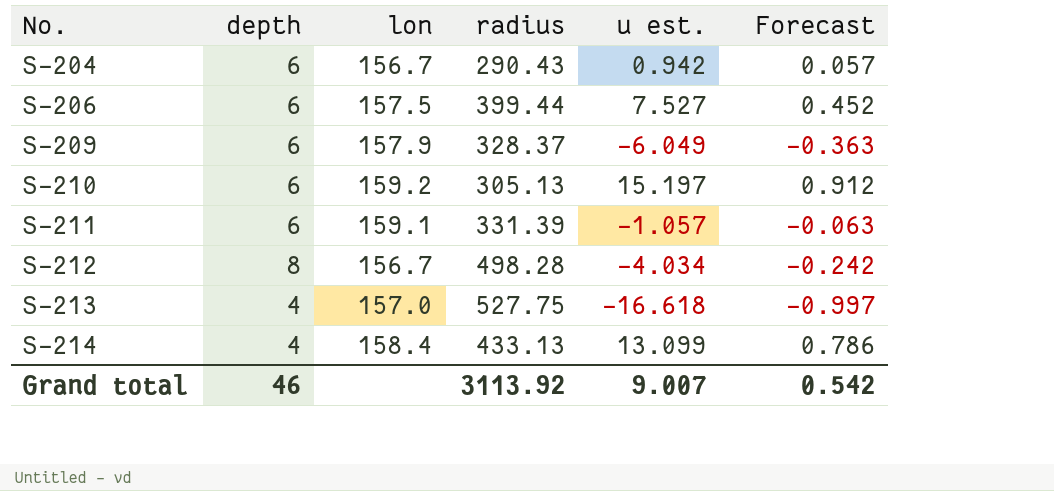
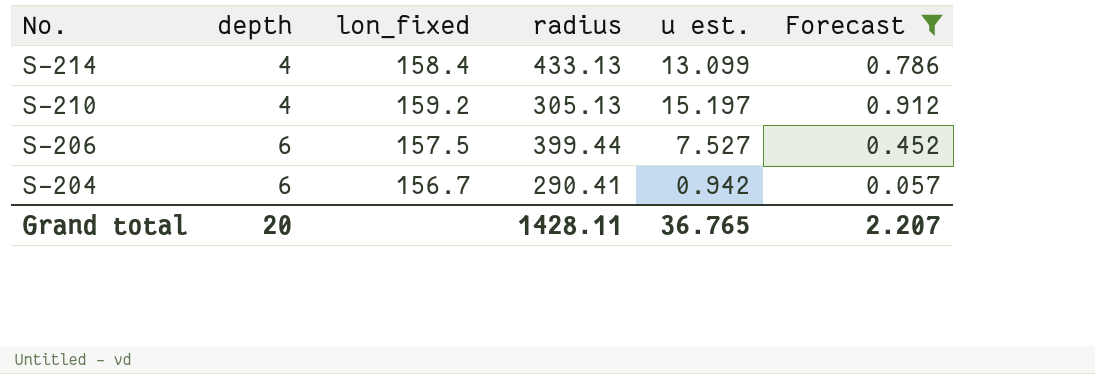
filter: none -> Forecast >= 0.057
row order: No. ascending -> No. descending
column name: lon -> lon_fixed
S-210 | depth: 6 -> 4
S-204 | radius: 290.43 -> 290.41
Grand total | depth: 46 -> 20
Grand total | radius: 3113.92 -> 1428.11
Grand total | u est.: 9.007 -> 36.765
Grand total | Forecast: 0.542 -> 2.207

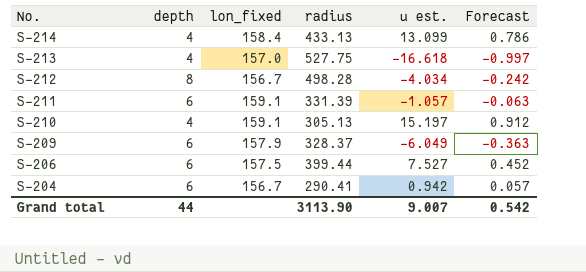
filter: Forecast >= 0.057 -> none
S-210 | lon_fixed: 159.2 -> 159.1
Grand total | depth: 20 -> 44
Grand total | radius: 1428.11 -> 3113.90
Grand total | u est.: 36.765 -> 9.007
Grand total | Forecast: 2.207 -> 0.542

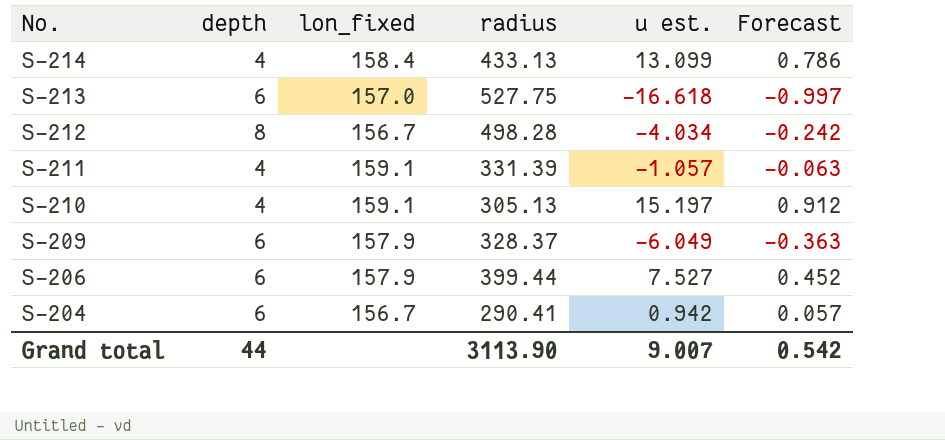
S-213 | depth: 4 -> 6
S-211 | depth: 6 -> 4
S-206 | lon_fixed: 157.5 -> 157.9

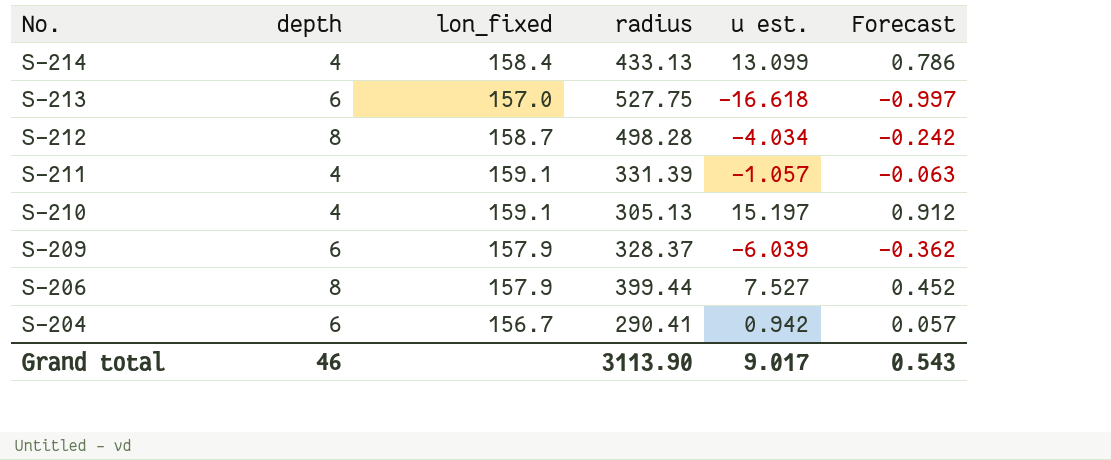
S-212 | lon_fixed: 156.7 -> 158.7
S-209 | u est.: -6.049 -> -6.039
S-209 | Forecast: -0.363 -> -0.362
S-206 | depth: 6 -> 8
Grand total | depth: 44 -> 46
Grand total | u est.: 9.007 -> 9.017
Grand total | Forecast: 0.542 -> 0.543

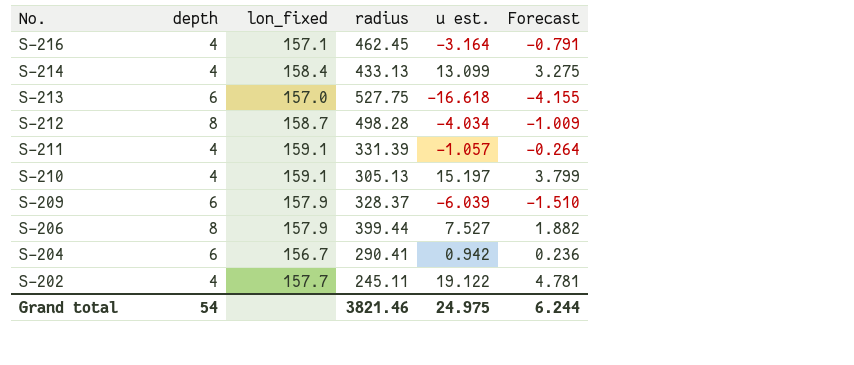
column Forecast | formula: [u est.] * 0.06 -> [u est.] * 0.25
row S-216: none -> 4 | 157.1 | 462.45 | -3.164 | -0.791
row S-202: none -> 4 | 157.7 | 245.11 | 19.122 | 4.781
Grand total | depth: 46 -> 54
Grand total | radius: 3113.90 -> 3821.46
Grand total | u est.: 9.017 -> 24.975
Grand total | Forecast: 0.543 -> 6.244

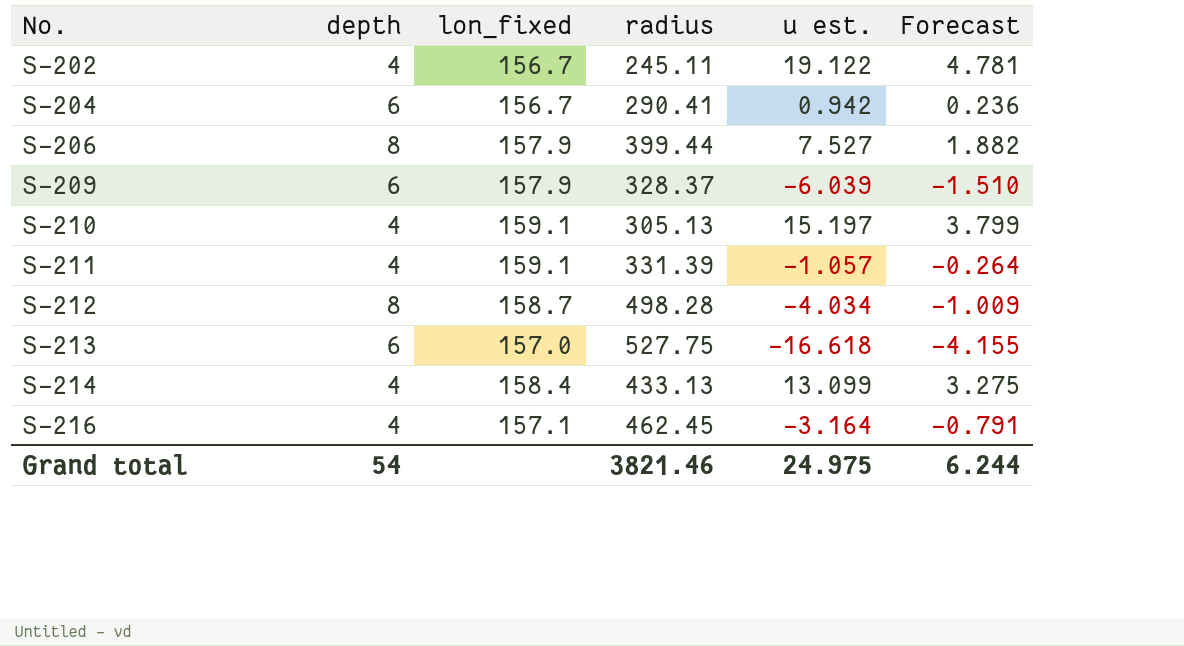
row order: No. descending -> No. ascending
S-202 | lon_fixed: 157.7 -> 156.7

